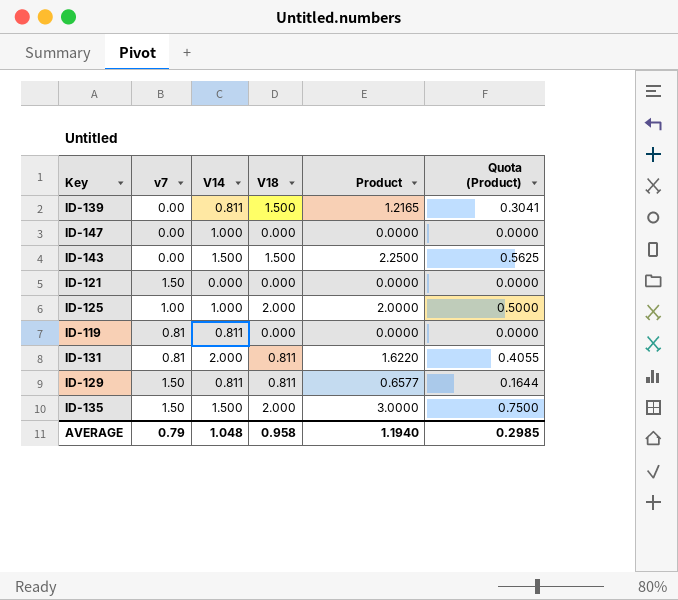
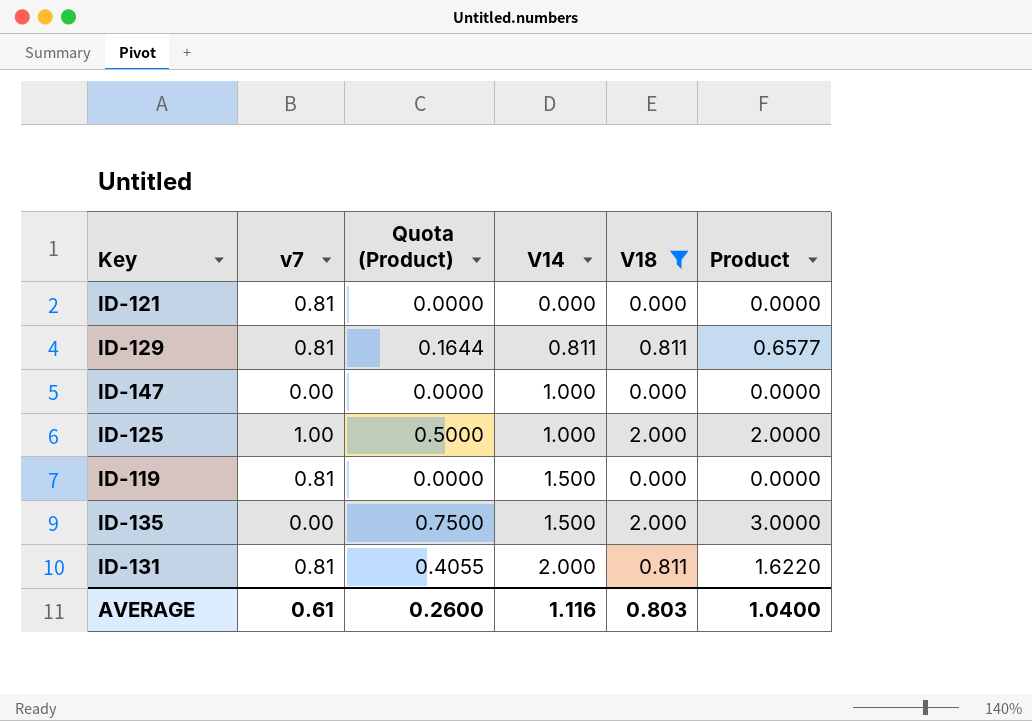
filter: none -> V18 != 1.500
row order: none -> V14 ascending
column Quota (Product) | position: 6 -> 3
ID-121 | v7: 1.50 -> 0.81
ID-129 | v7: 1.50 -> 0.81
ID-119 | V14: 0.811 -> 1.500
ID-135 | v7: 1.50 -> 0.00
AVERAGE | v7: 0.79 -> 0.61
AVERAGE | Quota (Product): 0.2985 -> 0.2600
AVERAGE | V14: 1.048 -> 1.116
AVERAGE | V18: 0.958 -> 0.803
AVERAGE | Product: 1.1940 -> 1.0400

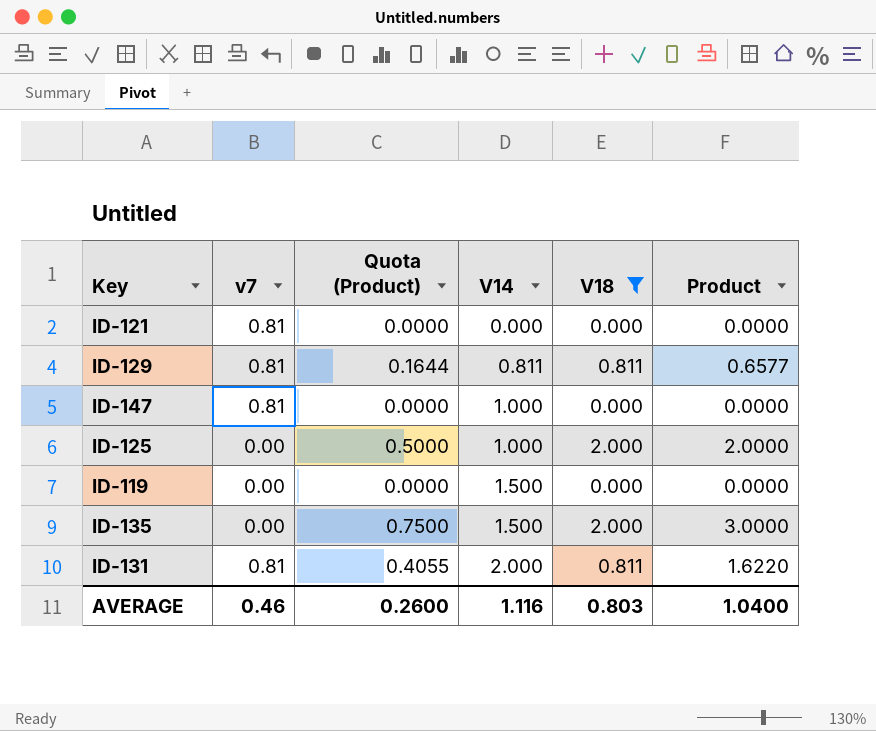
ID-147 | v7: 0.00 -> 0.81
ID-125 | v7: 1.00 -> 0.00
ID-119 | v7: 0.81 -> 0.00
AVERAGE | v7: 0.61 -> 0.46

